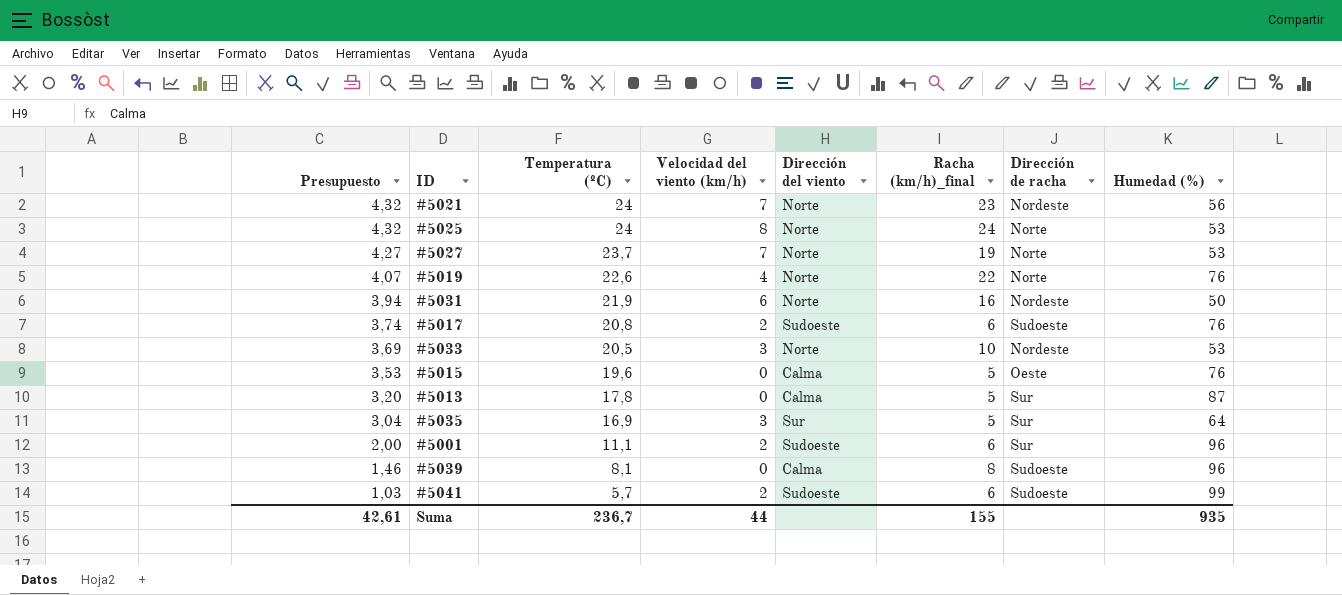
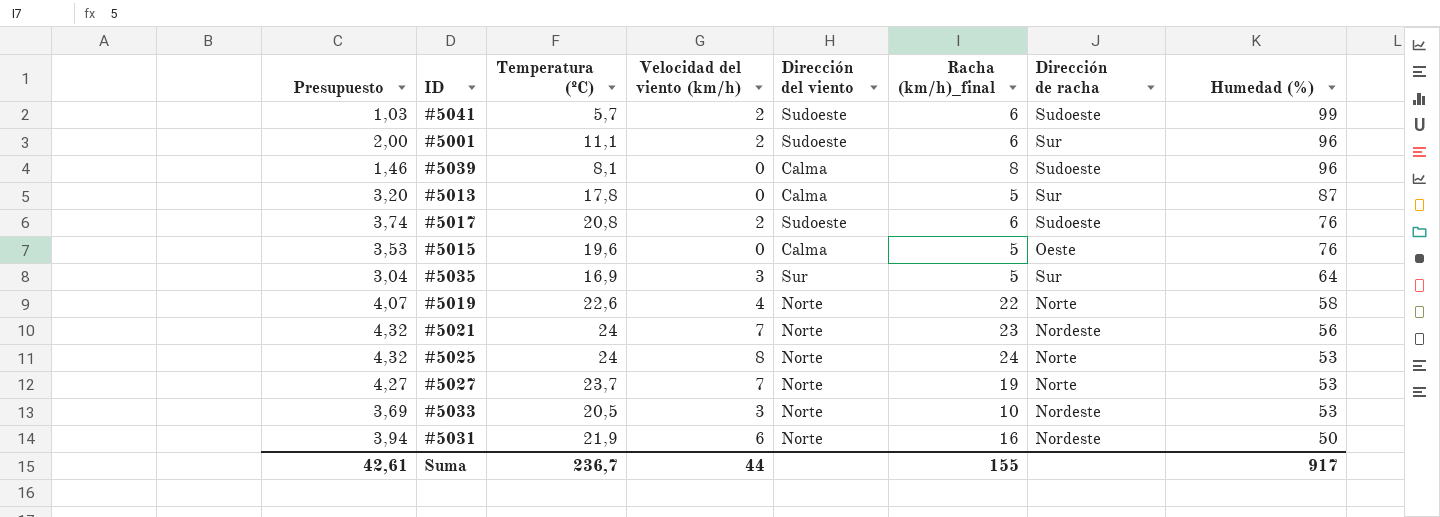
row order: Presupuesto descending -> Humedad (%) descending
#5019 | Humedad (%): 76 -> 58
Suma | Humedad (%): 935 -> 917

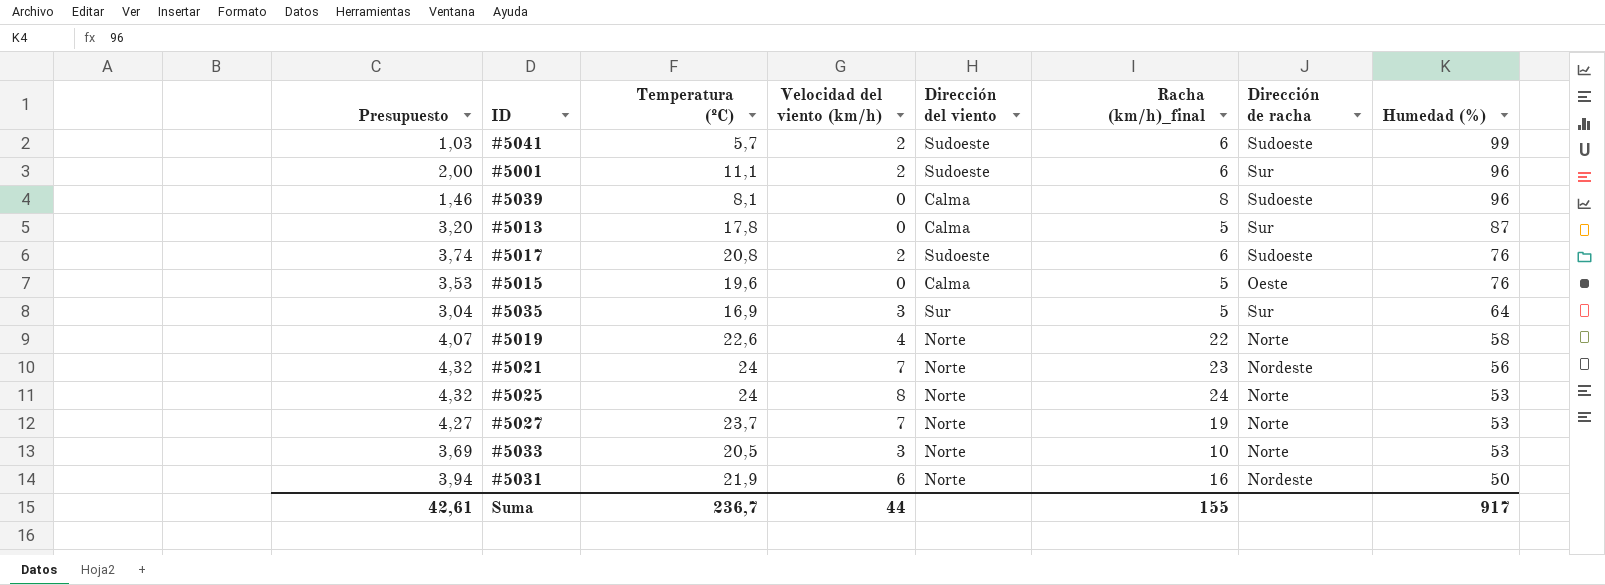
#5033 | Dirección de racha: Nordeste -> Norte

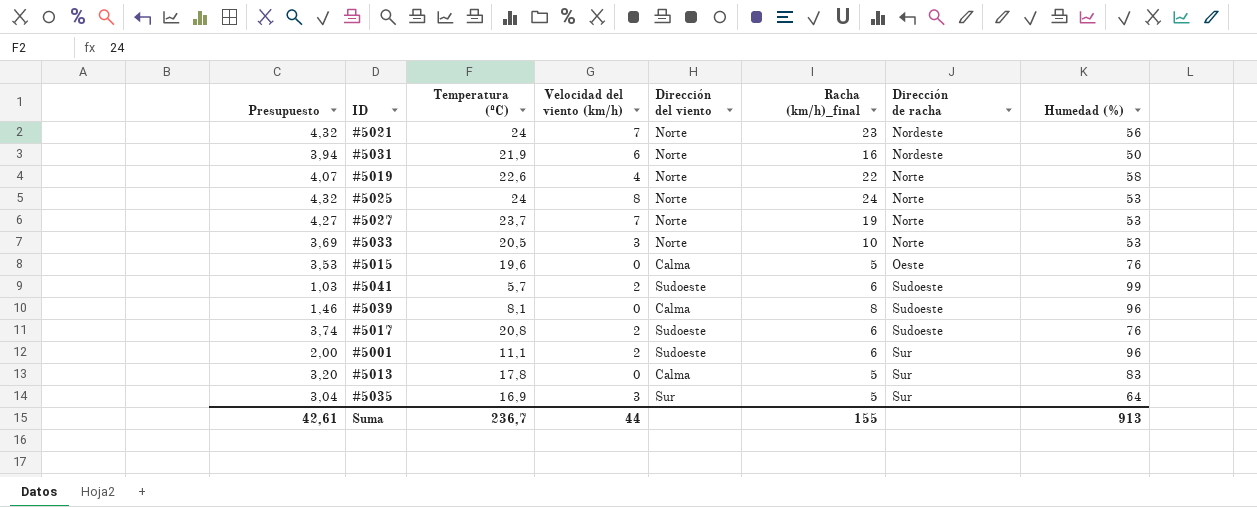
row order: Humedad (%) descending -> Dirección de racha ascending
#5013 | Humedad (%): 87 -> 83
Suma | Humedad (%): 917 -> 913

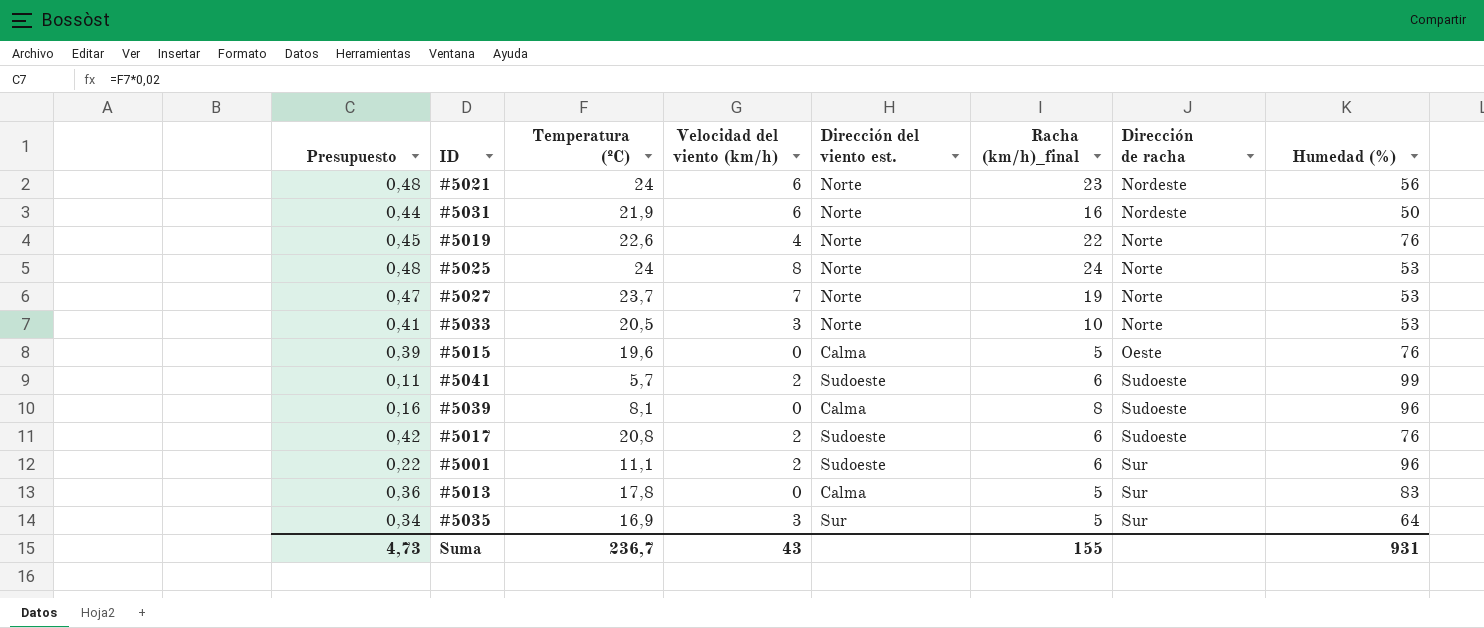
column Presupuesto | formula: [Temperatura (ºC)] * 0,18 -> [Temperatura (ºC)] * 0,02
column name: Dirección del viento -> Dirección del viento est.
#5021 | Velocidad del viento (km/h): 7 -> 6
#5019 | Humedad (%): 58 -> 76
Suma | Presupuesto: 42,61 -> 4,73
Suma | Velocidad del viento (km/h): 44 -> 43
Suma | Humedad (%): 913 -> 931

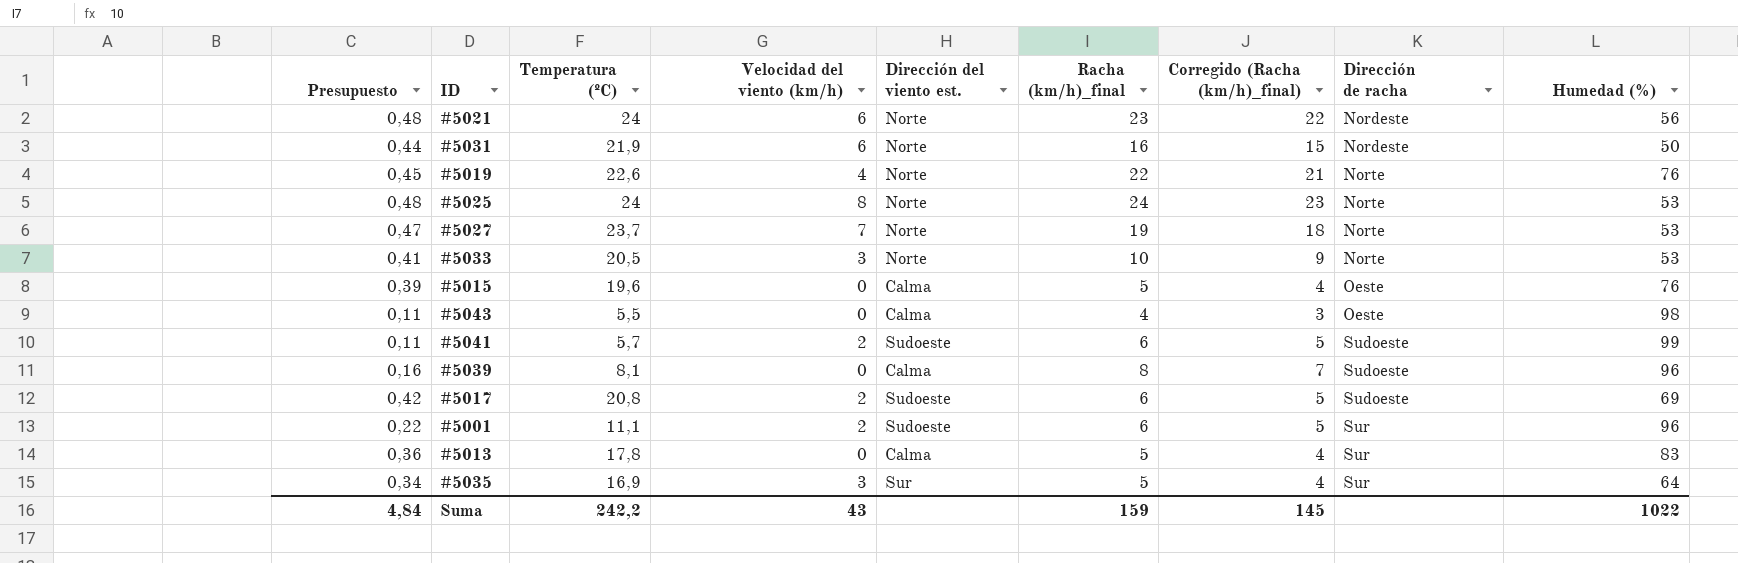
column Corregido (Racha (km/h)_final) | formula: none -> [Racha (km/h)_final] - 1
row #5043: none -> 0,11 | 5,5 | 0 | Calma | 4 | 3 | Oeste | 98
#5017 | Humedad (%): 76 -> 69
Suma | Presupuesto: 4,73 -> 4,84
Suma | Temperatura (ºC): 236,7 -> 242,2
Suma | Racha (km/h)_final: 155 -> 159
Suma | Humedad (%): 931 -> 1022

